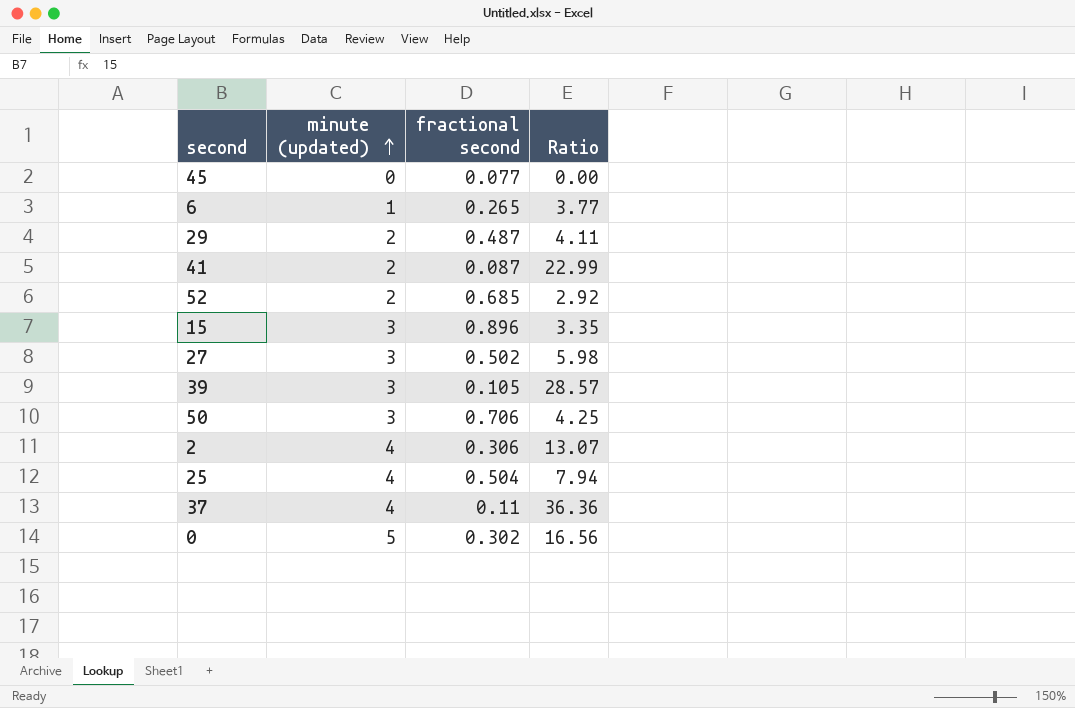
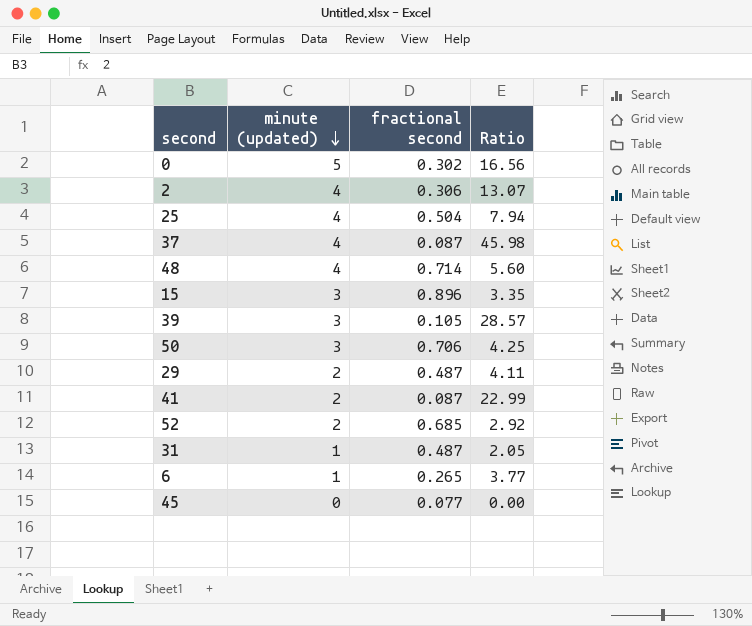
row order: minute (updated) ascending -> minute (updated) descending
row 27: 3 | 0.502 | 5.98 -> none
37 | fractional second: 0.11 -> 0.087
37 | Ratio: 36.36 -> 45.98
row 48: none -> 4 | 0.714 | 5.60
row 31: none -> 1 | 0.487 | 2.05

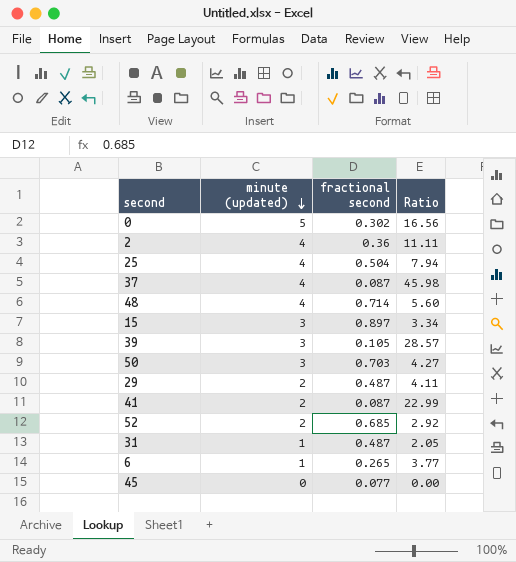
2 | fractional second: 0.306 -> 0.36
2 | Ratio: 13.07 -> 11.11
15 | fractional second: 0.896 -> 0.897
15 | Ratio: 3.35 -> 3.34
50 | fractional second: 0.706 -> 0.703
50 | Ratio: 4.25 -> 4.27

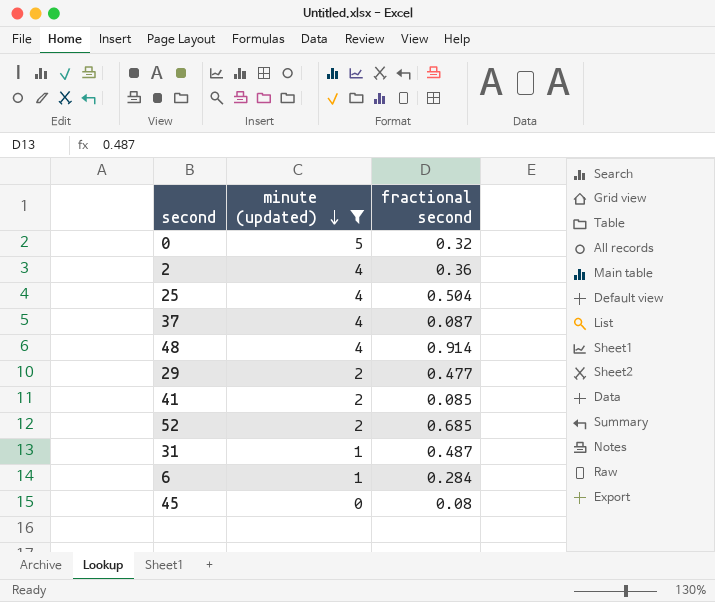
filter: none -> minute (updated) != 3
column Ratio | formula: [minute (updated)] / [fractional second] -> none
0 | fractional second: 0.302 -> 0.32
48 | fractional second: 0.714 -> 0.914
29 | fractional second: 0.487 -> 0.477
41 | fractional second: 0.087 -> 0.085
6 | fractional second: 0.265 -> 0.284
45 | fractional second: 0.077 -> 0.08

